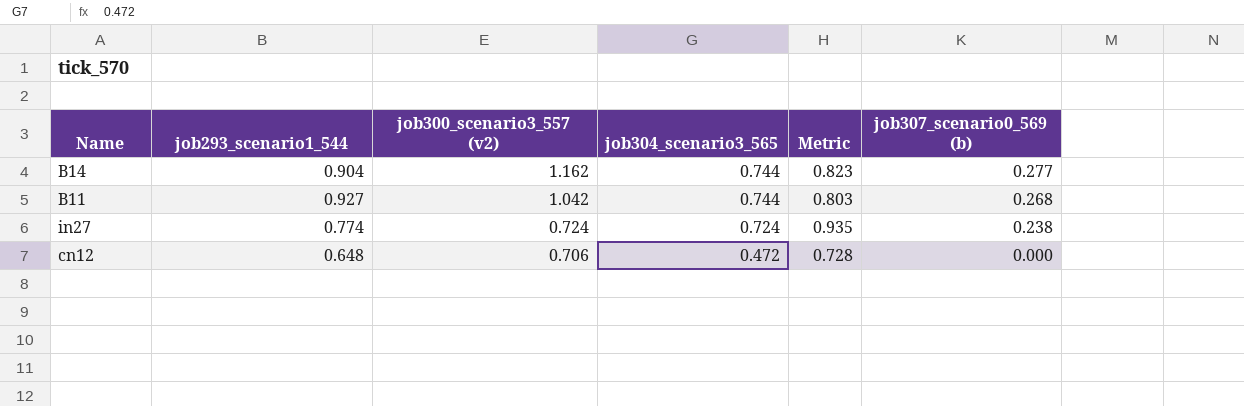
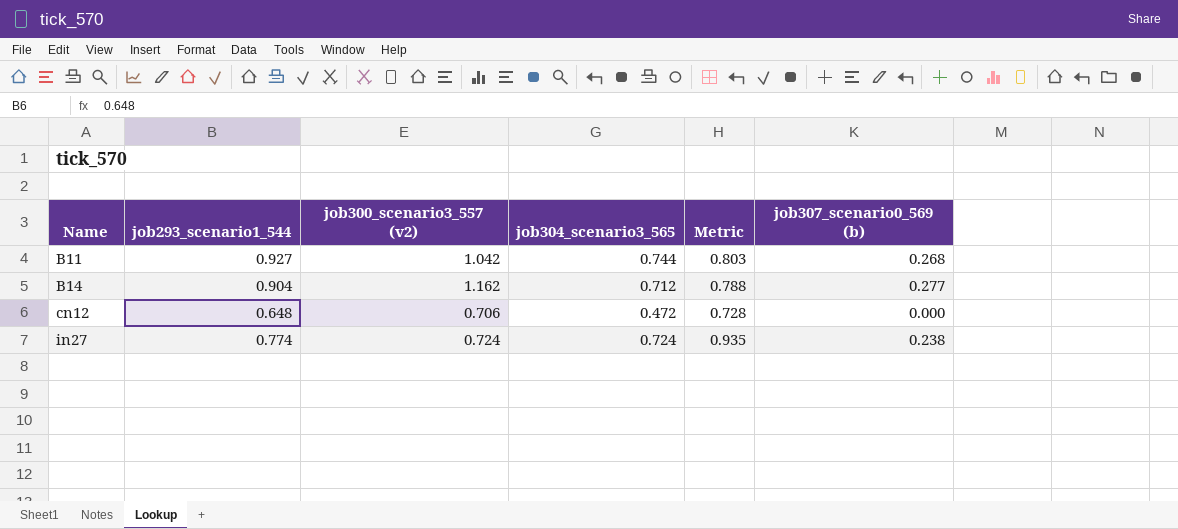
row order: job300_scenario3_557 (v2) descending -> Name ascending
B14 | job304_scenario3_565: 0.744 -> 0.712
B14 | Metric: 0.823 -> 0.788

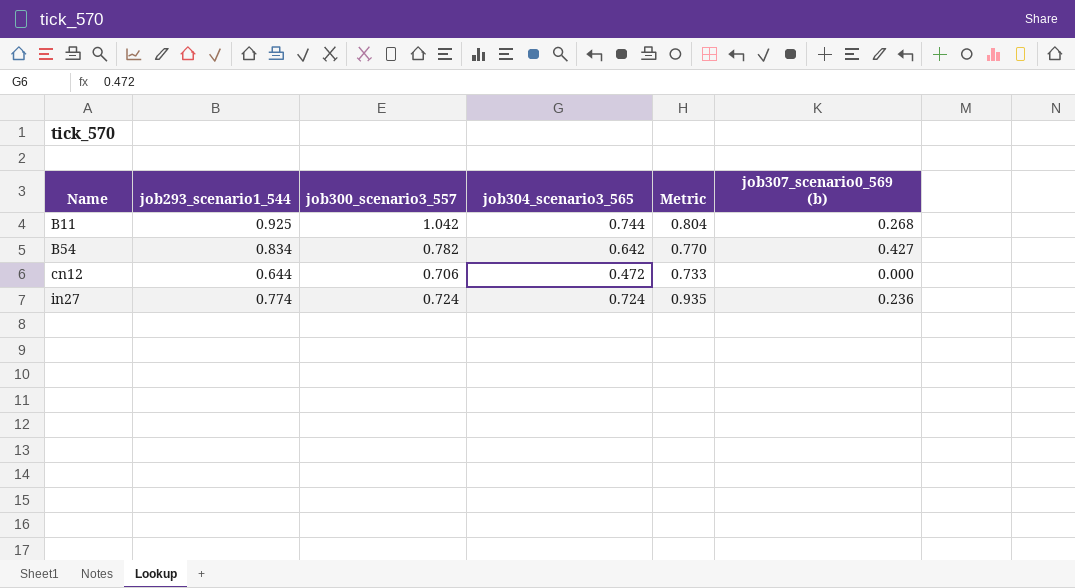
column name: job300_scenario3_557 (v2) -> job300_scenario3_557
row B14: 0.904 | 1.162 | 0.712 | 0.788 | 0.277 -> none
B11 | job293_scenario1_544: 0.927 -> 0.925
B11 | Metric: 0.803 -> 0.804
row B54: none -> 0.834 | 0.782 | 0.642 | 0.770 | 0.427
cn12 | job293_scenario1_544: 0.648 -> 0.644
cn12 | Metric: 0.728 -> 0.733
in27 | job307_scenario0_569 (b): 0.238 -> 0.236

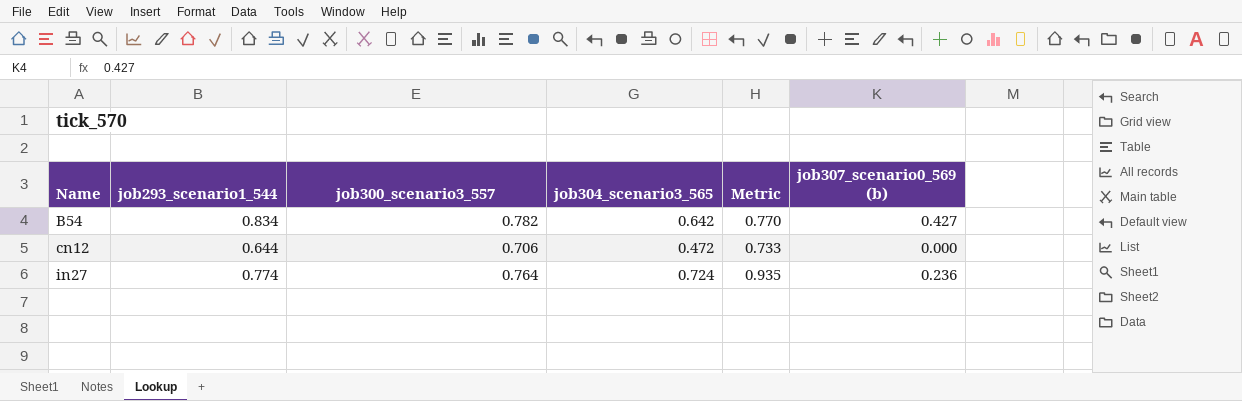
row B11: 0.925 | 1.042 | 0.744 | 0.804 | 0.268 -> none
in27 | job300_scenario3_557: 0.724 -> 0.764

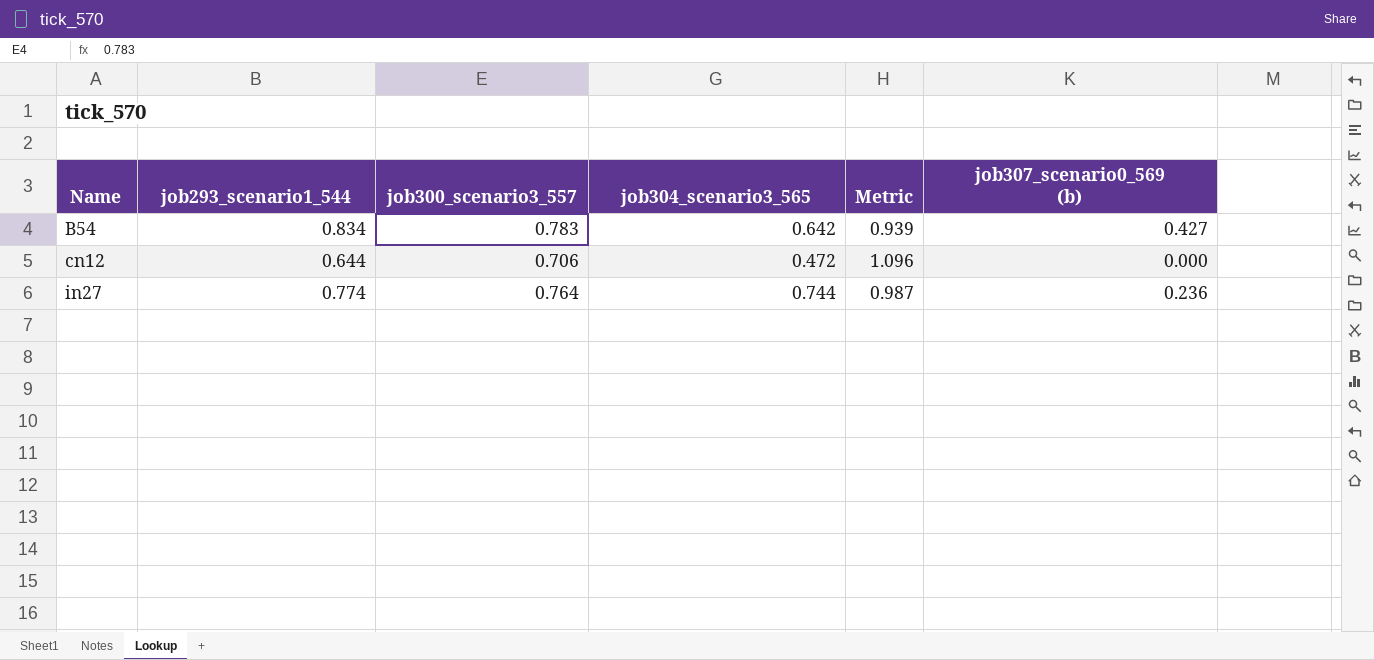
column Metric | formula: [job304_scenario3_565] / [job293_scenario1_544] -> [job300_scenario3_557] / [job293_scenario1_544]
B54 | job300_scenario3_557: 0.782 -> 0.783
in27 | job304_scenario3_565: 0.724 -> 0.744

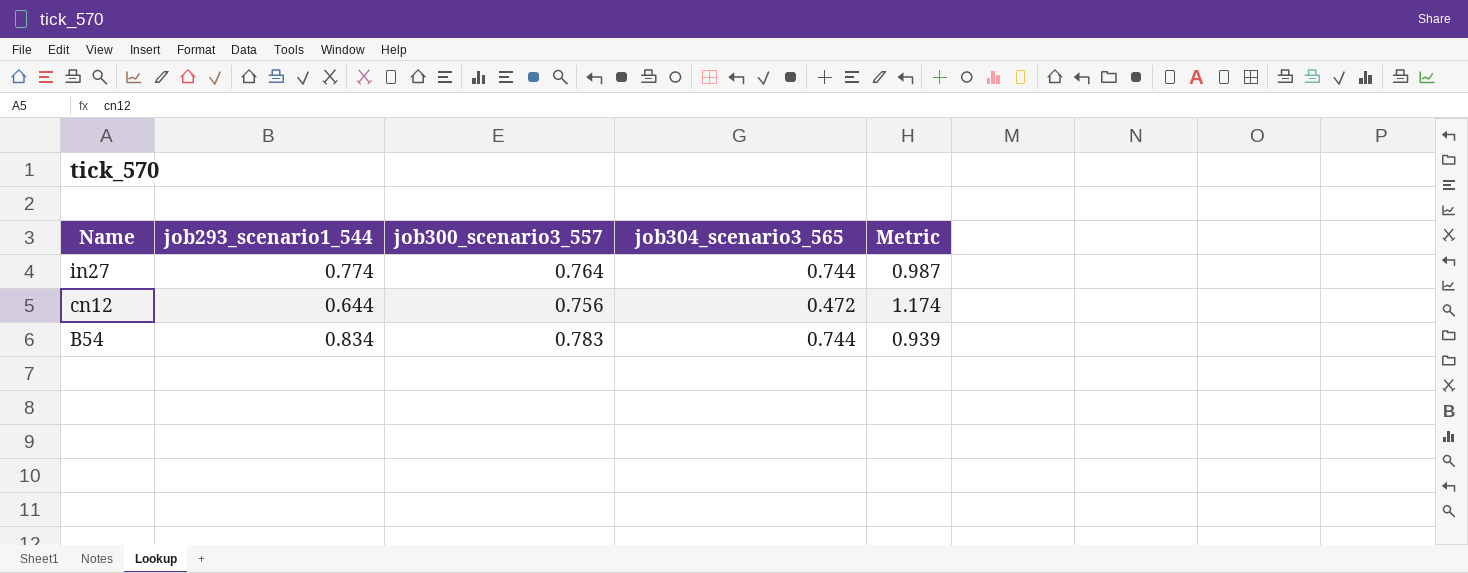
row order: Name ascending -> Name descending
column job307_scenario0_569 (b) | position: 6 -> none
cn12 | job300_scenario3_557: 0.706 -> 0.756
cn12 | Metric: 1.096 -> 1.174
B54 | job304_scenario3_565: 0.642 -> 0.744

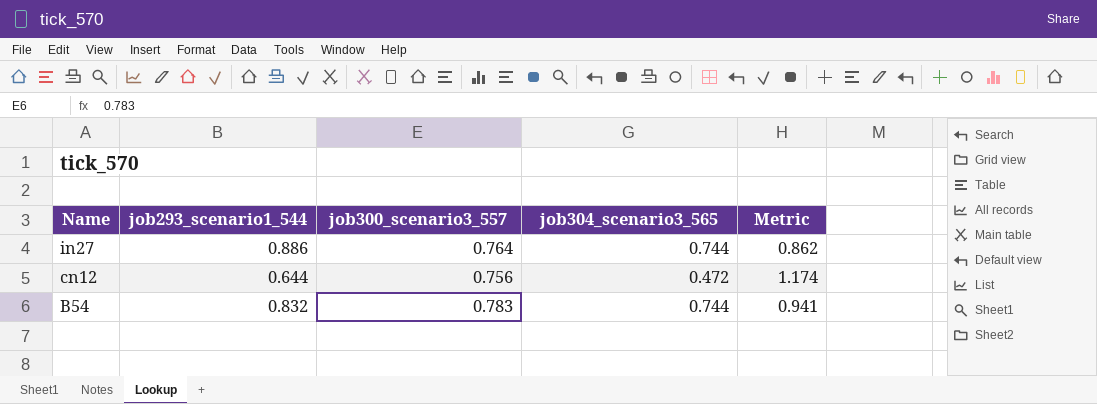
in27 | job293_scenario1_544: 0.774 -> 0.886
in27 | Metric: 0.987 -> 0.862
B54 | job293_scenario1_544: 0.834 -> 0.832
B54 | Metric: 0.939 -> 0.941

